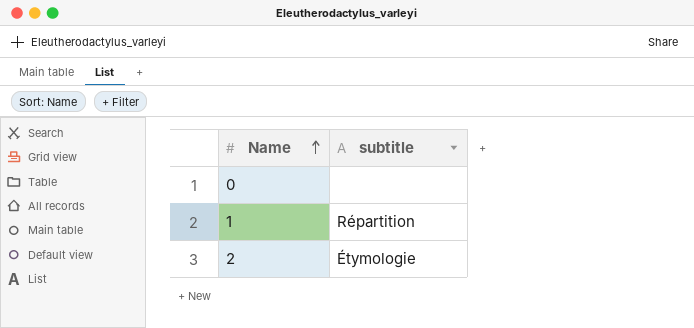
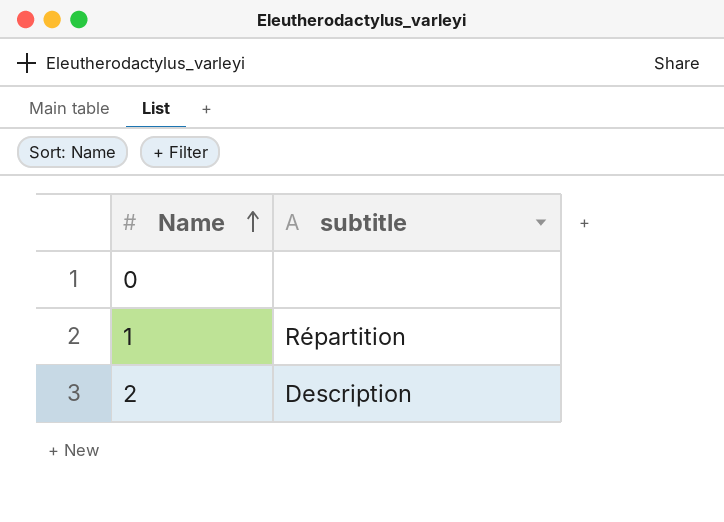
2 | subtitle: Étymologie -> Description

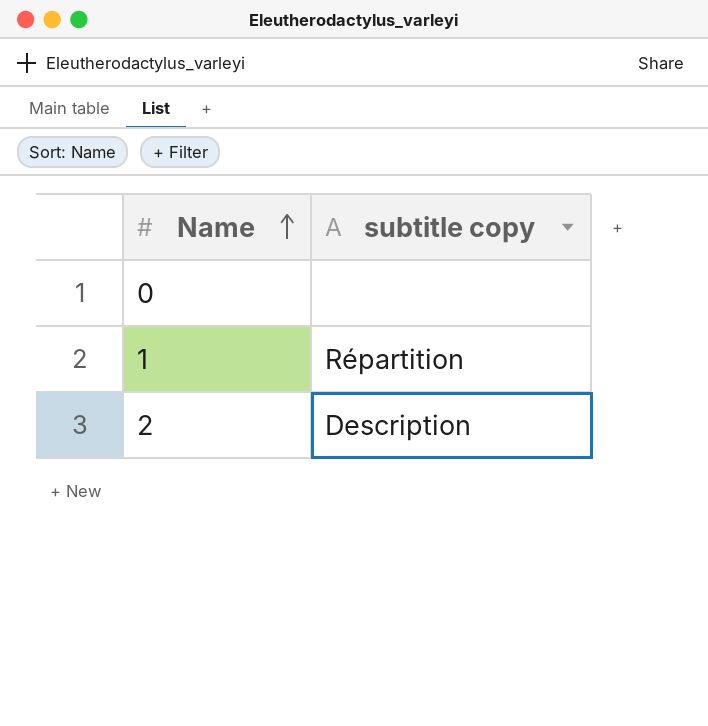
column name: subtitle -> subtitle copy

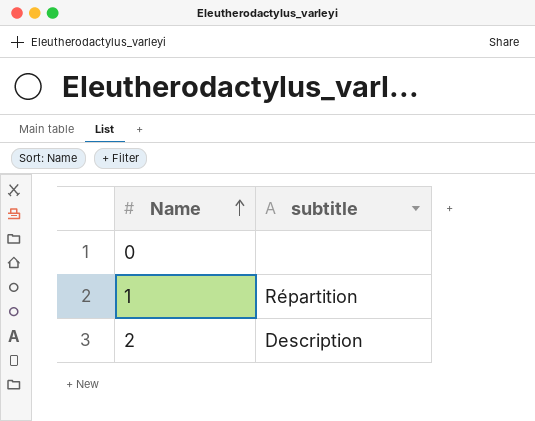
column name: subtitle copy -> subtitle

